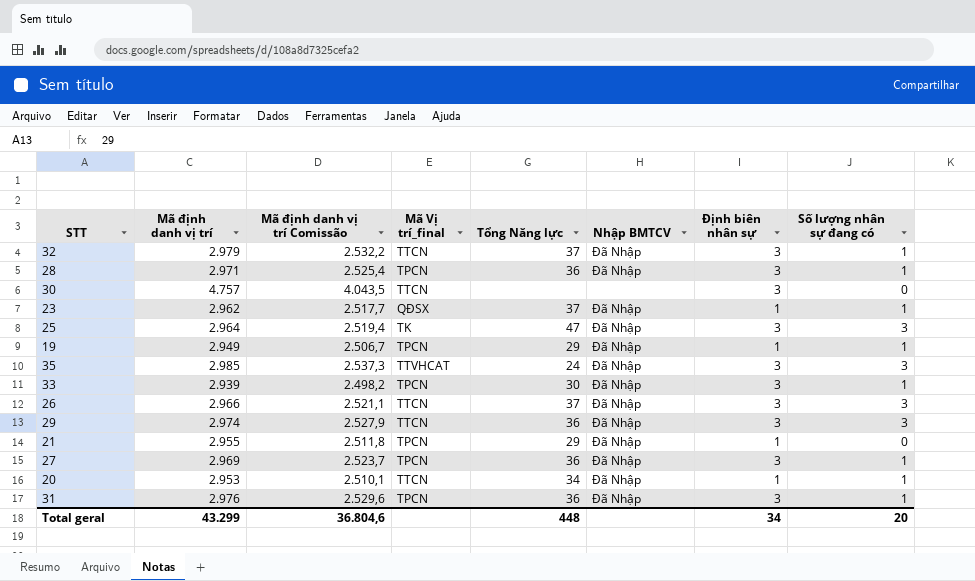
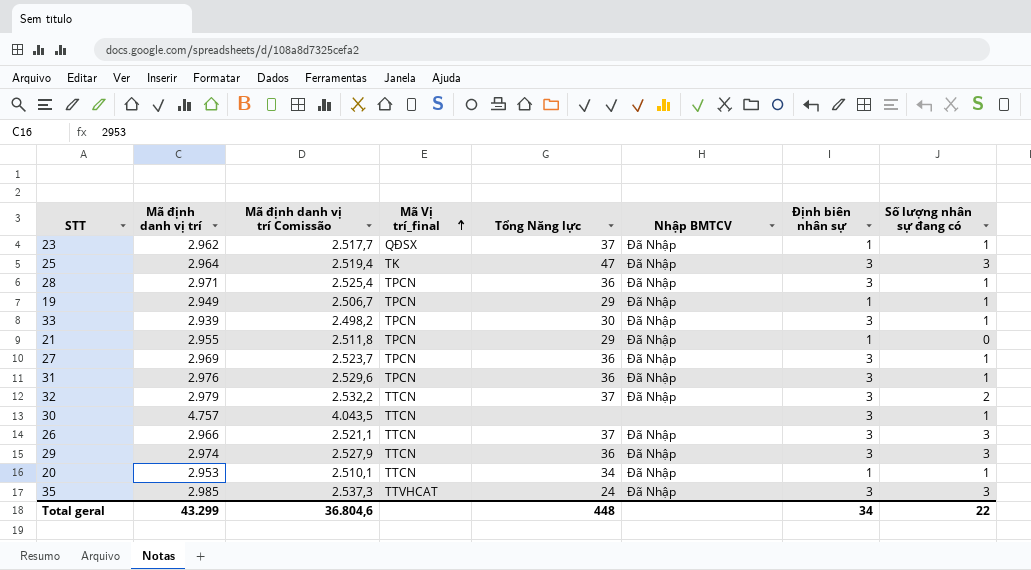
row order: none -> Mã Vị trí_final ascending
32 | Số lượng nhân sự đang có: 1 -> 2
30 | Số lượng nhân sự đang có: 0 -> 1
Total geral | Số lượng nhân sự đang có: 20 -> 22

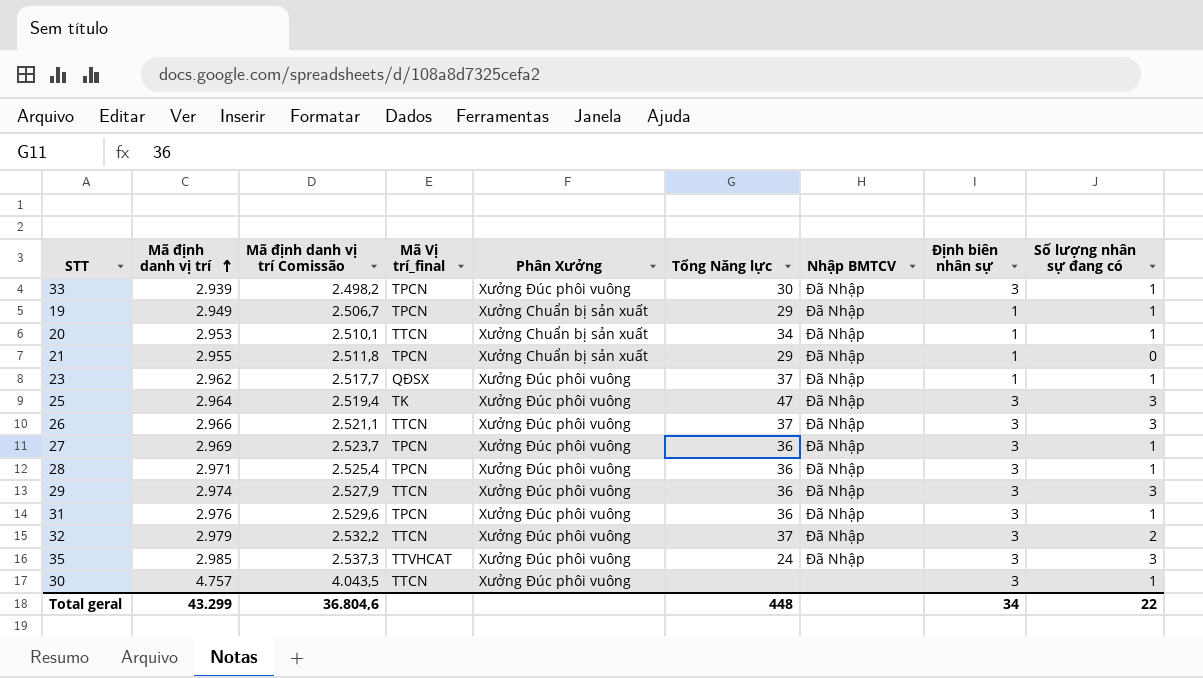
row order: Mã Vị trí_final ascending -> Mã định danh vị trí ascending
column Phân Xưởng | position: none -> 5

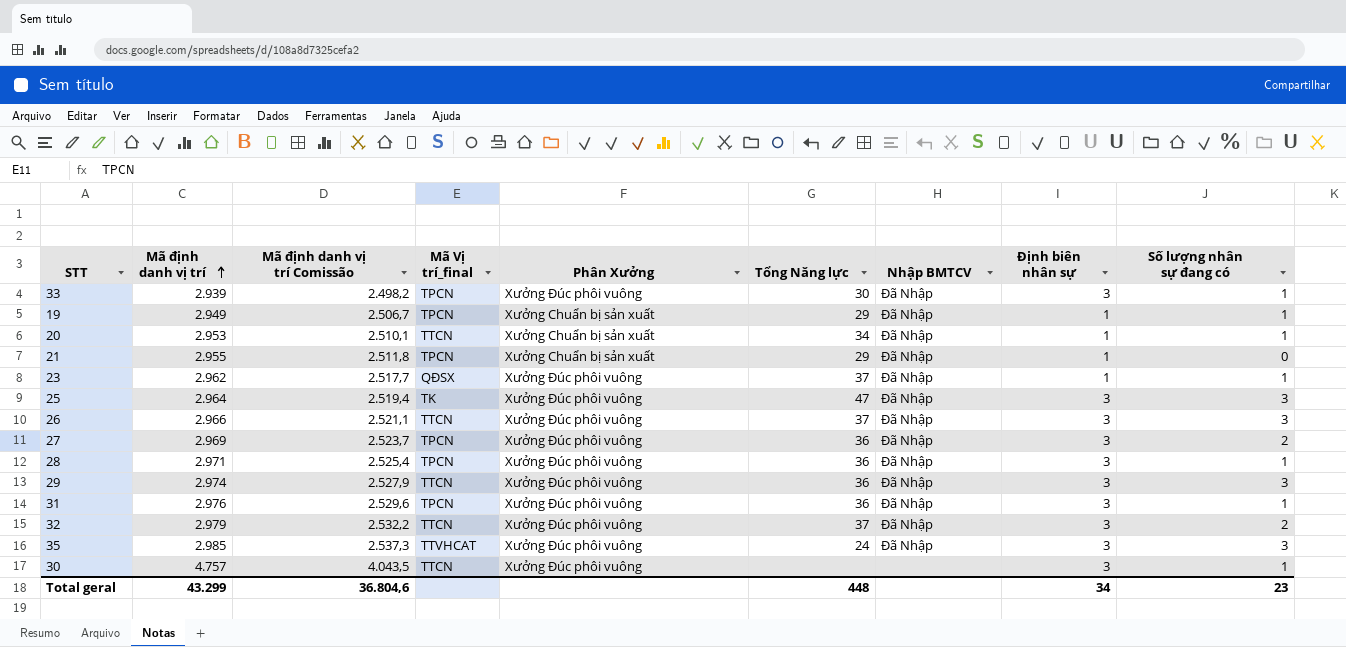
27 | Số lượng nhân sự đang có: 1 -> 2
Total geral | Số lượng nhân sự đang có: 22 -> 23

